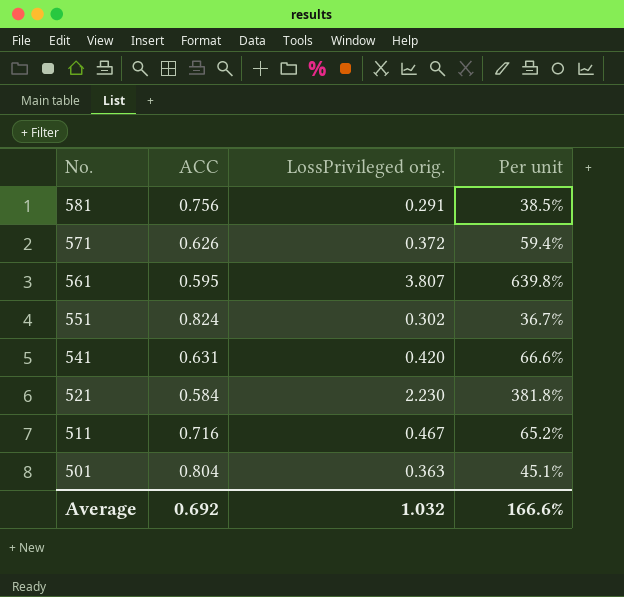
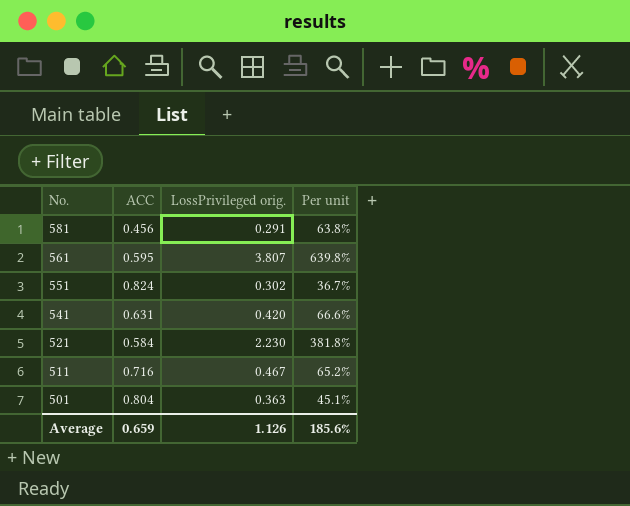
row 571: 0.626 | 0.372 | 59.4% -> none
581 | ACC: 0.756 -> 0.456
581 | Per unit: 38.5% -> 63.8%
Average | ACC: 0.692 -> 0.659
Average | LossPrivileged orig.: 1.032 -> 1.126
Average | Per unit: 166.6% -> 185.6%

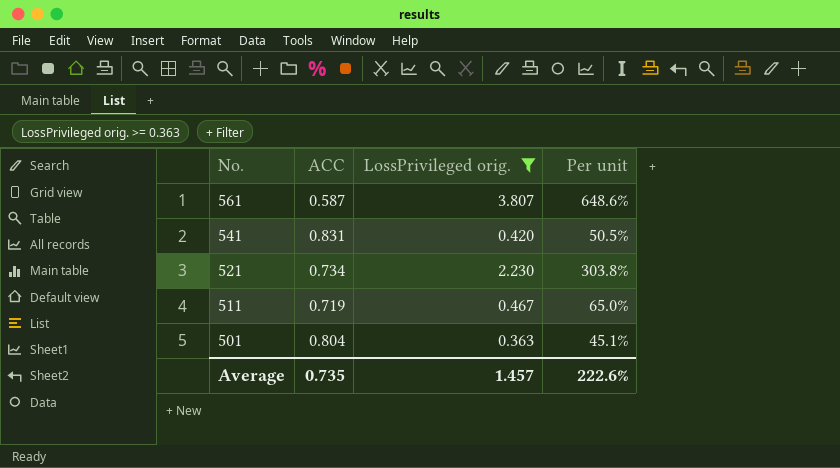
filter: none -> LossPrivileged orig. >= 0.363
561 | ACC: 0.595 -> 0.587
561 | Per unit: 639.8% -> 648.6%
541 | ACC: 0.631 -> 0.831
541 | Per unit: 66.6% -> 50.5%
521 | ACC: 0.584 -> 0.734
521 | Per unit: 381.8% -> 303.8%
511 | ACC: 0.716 -> 0.719
511 | Per unit: 65.2% -> 65.0%
Average | ACC: 0.659 -> 0.735
Average | LossPrivileged orig.: 1.126 -> 1.457
Average | Per unit: 185.6% -> 222.6%

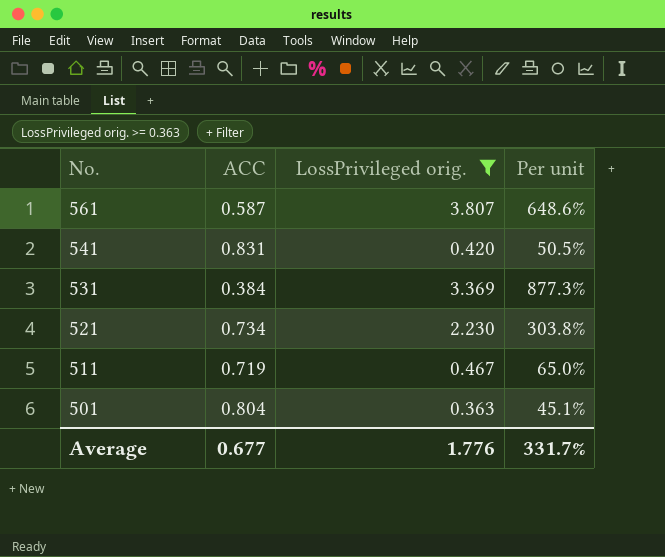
row 531: none -> 0.384 | 3.369 | 877.3%
Average | ACC: 0.735 -> 0.677
Average | LossPrivileged orig.: 1.457 -> 1.776
Average | Per unit: 222.6% -> 331.7%

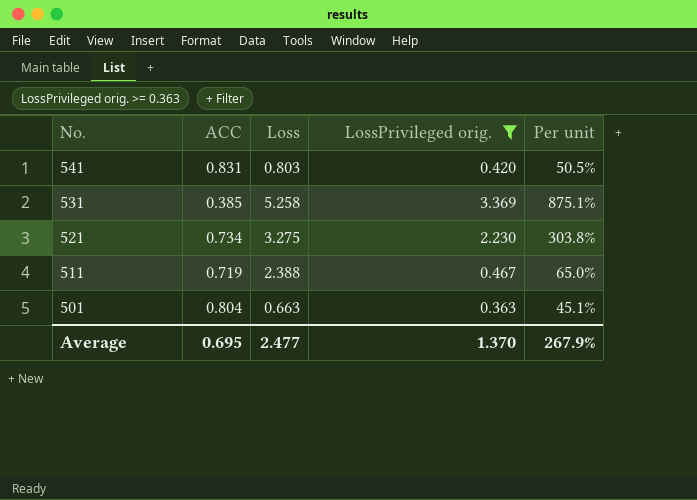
column Loss | position: none -> 3
row 561: 0.587 | 3.807 | 648.6% -> none
531 | ACC: 0.384 -> 0.385
531 | Per unit: 877.3% -> 875.1%
Average | ACC: 0.677 -> 0.695
Average | LossPrivileged orig.: 1.776 -> 1.370
Average | Per unit: 331.7% -> 267.9%

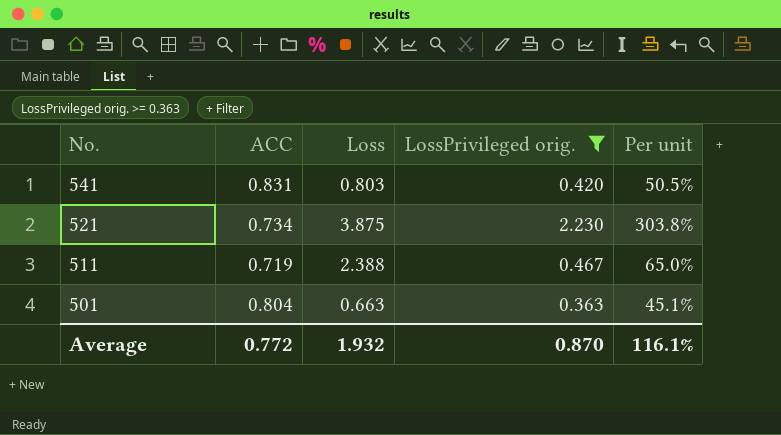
row 531: 0.385 | 5.258 | 3.369 | 875.1% -> none
521 | Loss: 3.275 -> 3.875
Average | ACC: 0.695 -> 0.772
Average | Loss: 2.477 -> 1.932
Average | LossPrivileged orig.: 1.370 -> 0.870
Average | Per unit: 267.9% -> 116.1%

